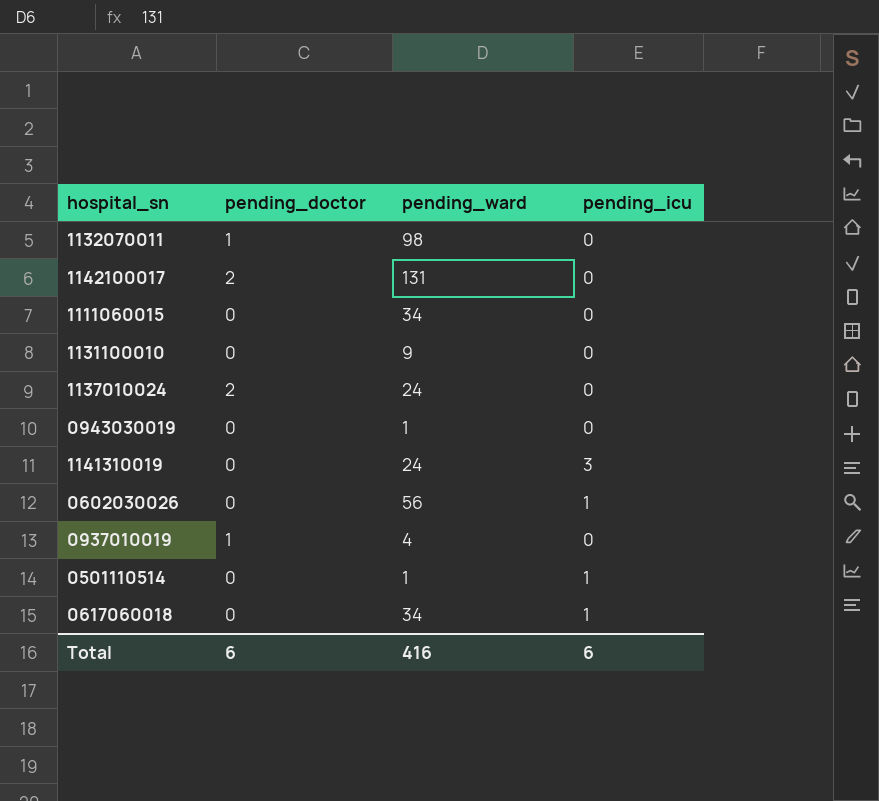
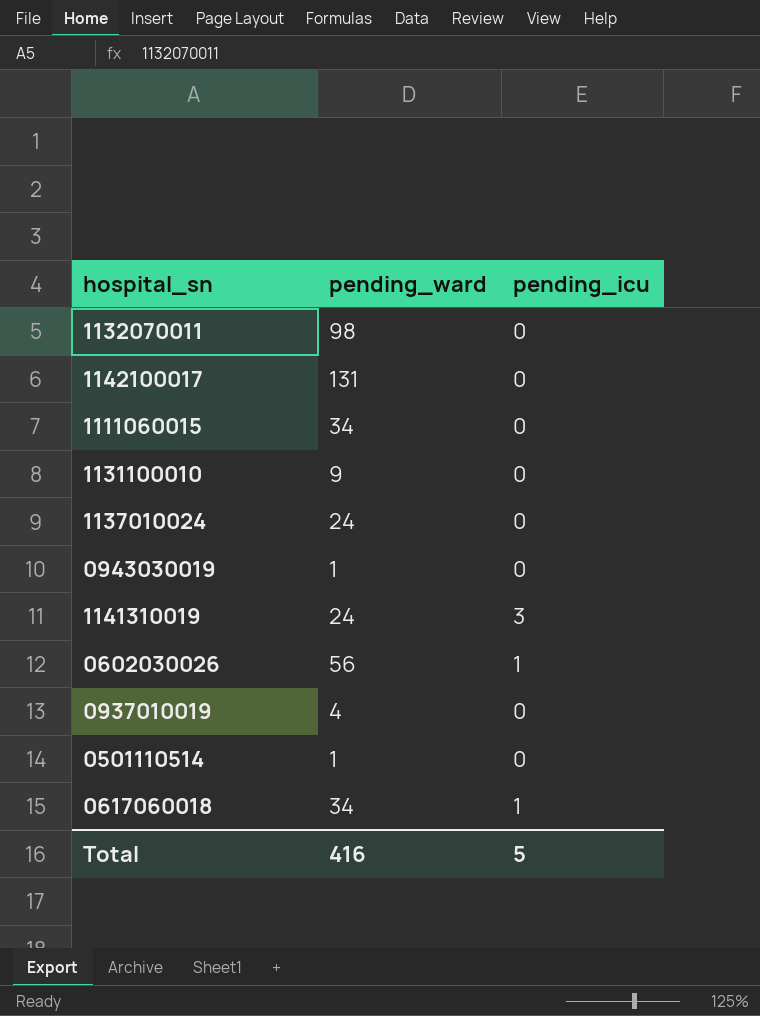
column pending_doctor | position: 2 -> none
0501110514 | pending_icu: 1 -> 0
Total | pending_icu: 6 -> 5

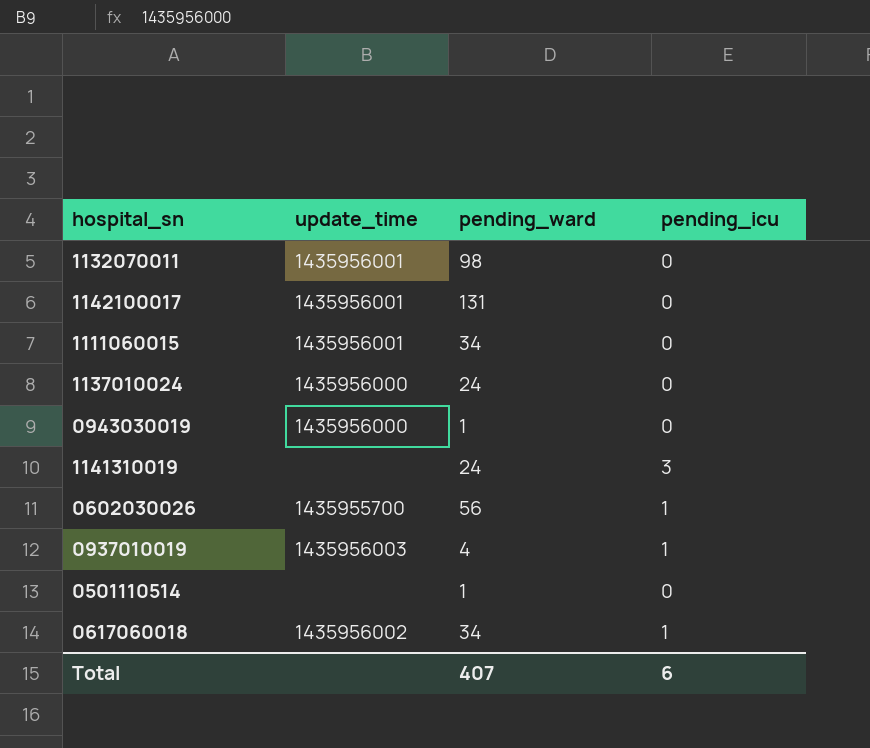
column update_time | position: none -> 2
row 1131100010: 9 | 0 -> none
0937010019 | pending_icu: 0 -> 1
Total | pending_ward: 416 -> 407
Total | pending_icu: 5 -> 6

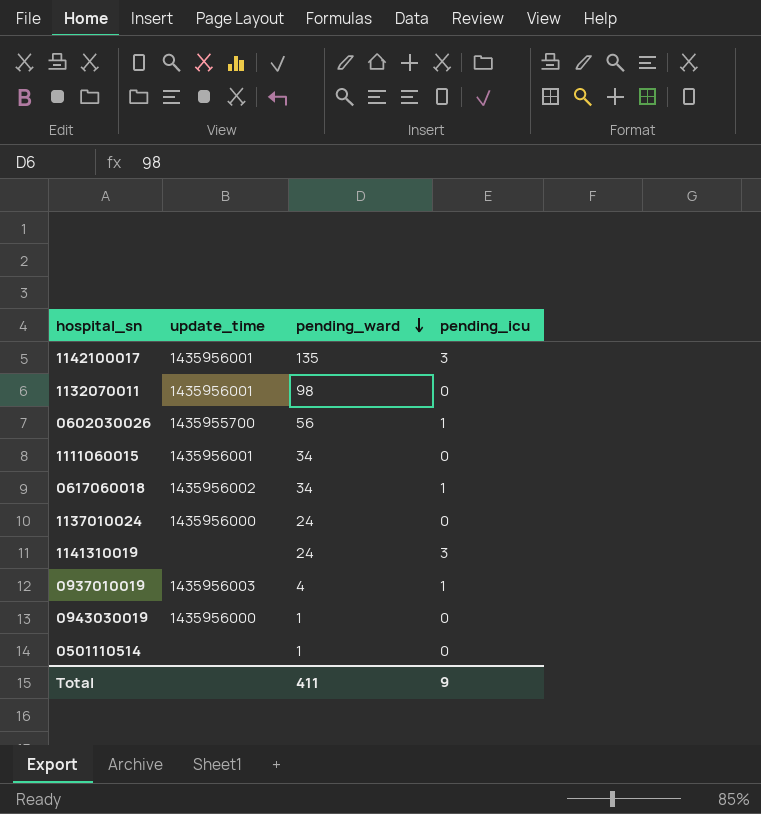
row order: none -> pending_ward descending
1142100017 | pending_ward: 131 -> 135
1142100017 | pending_icu: 0 -> 3
Total | pending_ward: 407 -> 411
Total | pending_icu: 6 -> 9

